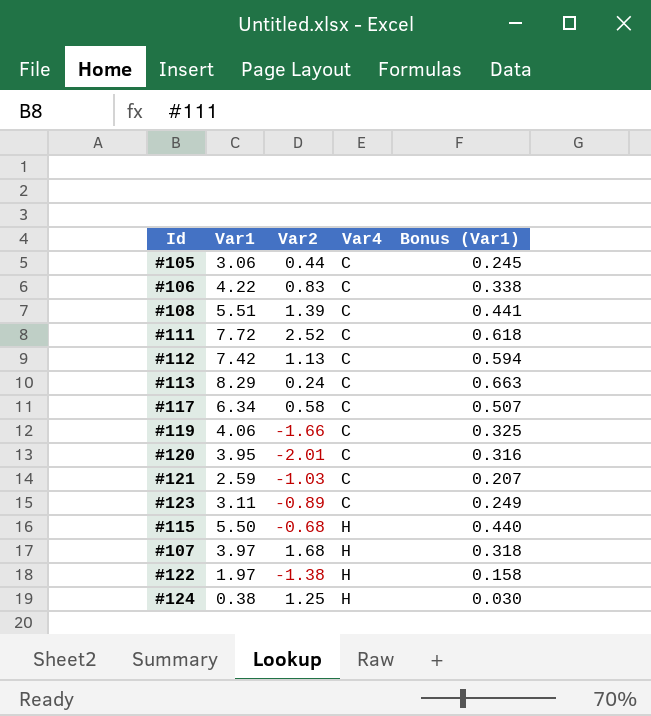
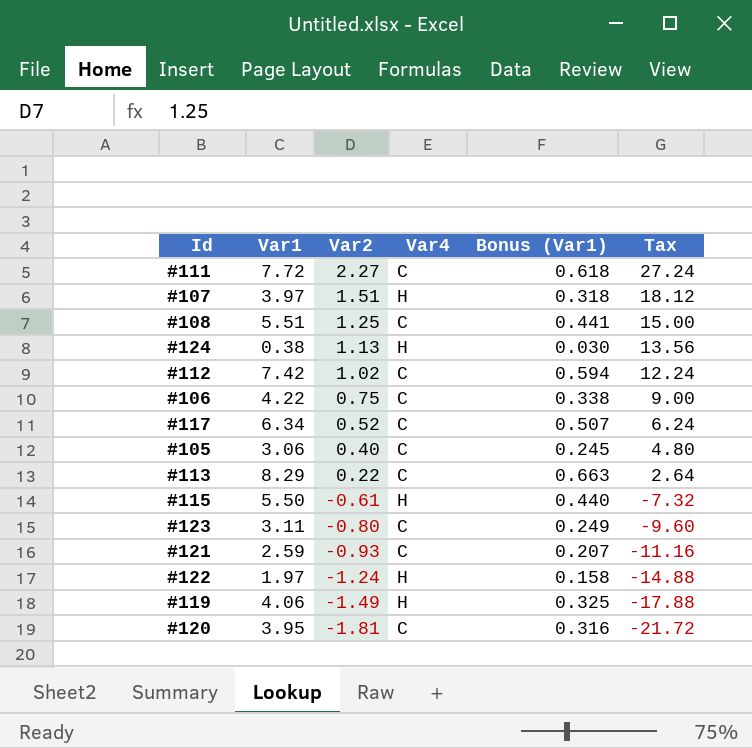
row order: Var4 ascending -> Var2 descending
column Tax | formula: none -> [Var2] * 12
#111 | Var2: 2.52 -> 2.27
#107 | Var2: 1.68 -> 1.51
#108 | Var2: 1.39 -> 1.25
#124 | Var2: 1.25 -> 1.13
#112 | Var2: 1.13 -> 1.02
#106 | Var2: 0.83 -> 0.75
#117 | Var2: 0.58 -> 0.52
#105 | Var2: 0.44 -> 0.40
#113 | Var2: 0.24 -> 0.22
#115 | Var2: -0.68 -> -0.61
#123 | Var2: -0.89 -> -0.80
#121 | Var2: -1.03 -> -0.93
#122 | Var2: -1.38 -> -1.24
#119 | Var2: -1.66 -> -1.49
#119 | Var4: C -> H
#120 | Var2: -2.01 -> -1.81

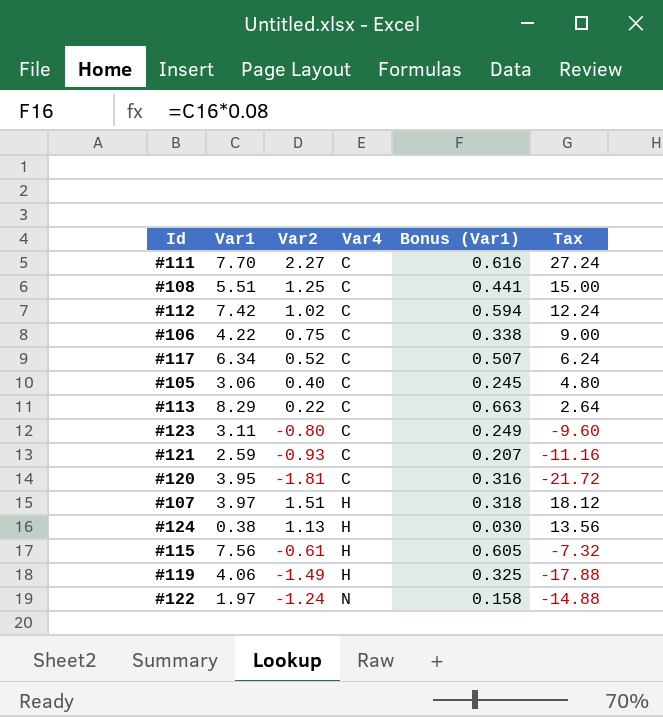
row order: Var2 descending -> Var4 ascending
#111 | Var1: 7.72 -> 7.70
#111 | Bonus (Var1): 0.618 -> 0.616
#115 | Var1: 5.50 -> 7.56
#115 | Bonus (Var1): 0.440 -> 0.605
#122 | Var4: H -> N

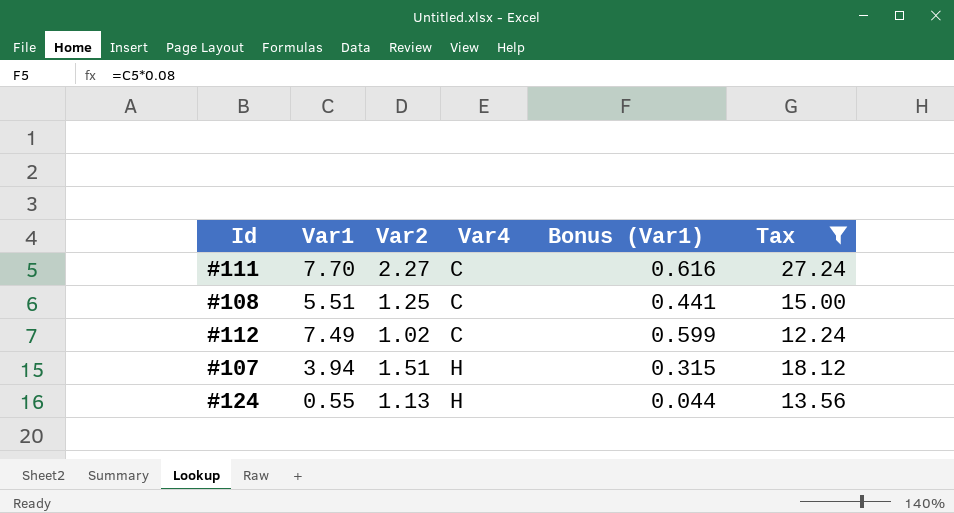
filter: none -> Tax >= 12.24
#112 | Var1: 7.42 -> 7.49
#112 | Bonus (Var1): 0.594 -> 0.599
#107 | Var1: 3.97 -> 3.94
#107 | Bonus (Var1): 0.318 -> 0.315
#124 | Var1: 0.38 -> 0.55
#124 | Bonus (Var1): 0.030 -> 0.044

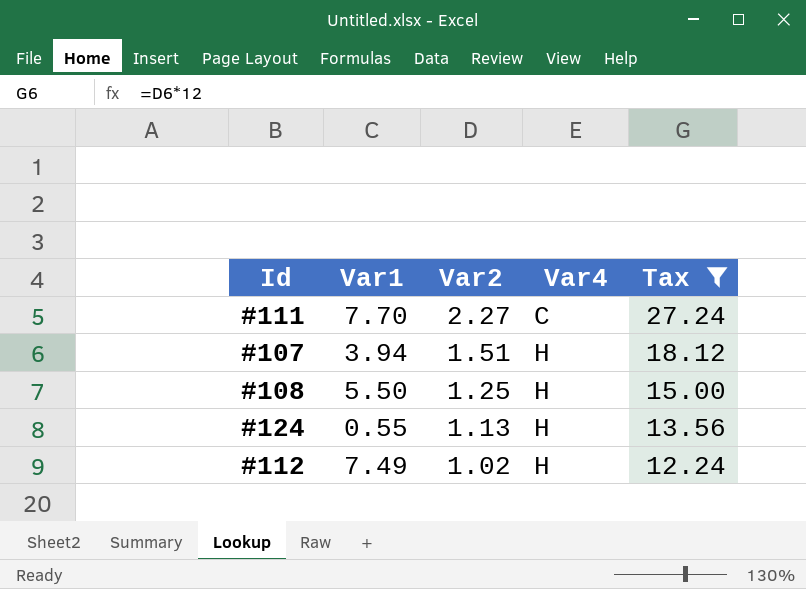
row order: Var4 ascending -> Var2 descending
column Bonus (Var1) | formula: [Var1] * 0.08 -> none
#108 | Var1: 5.51 -> 5.50
#108 | Var4: C -> H
#112 | Var4: C -> H

